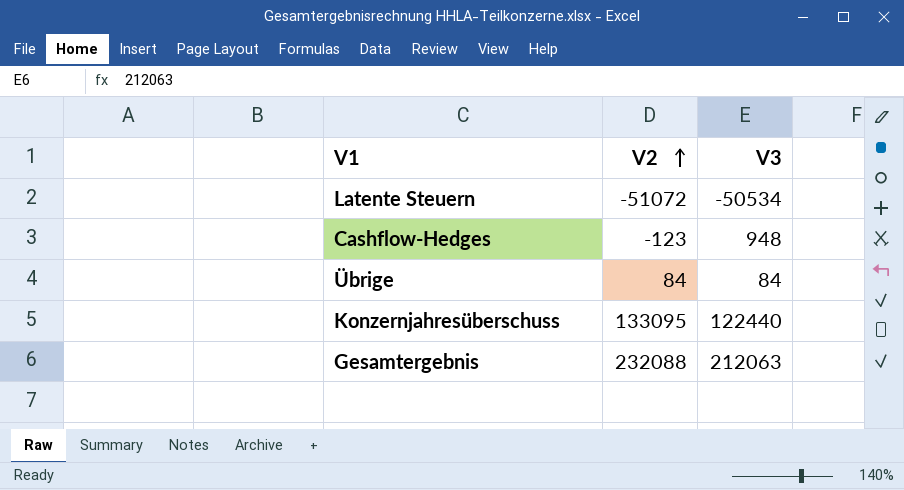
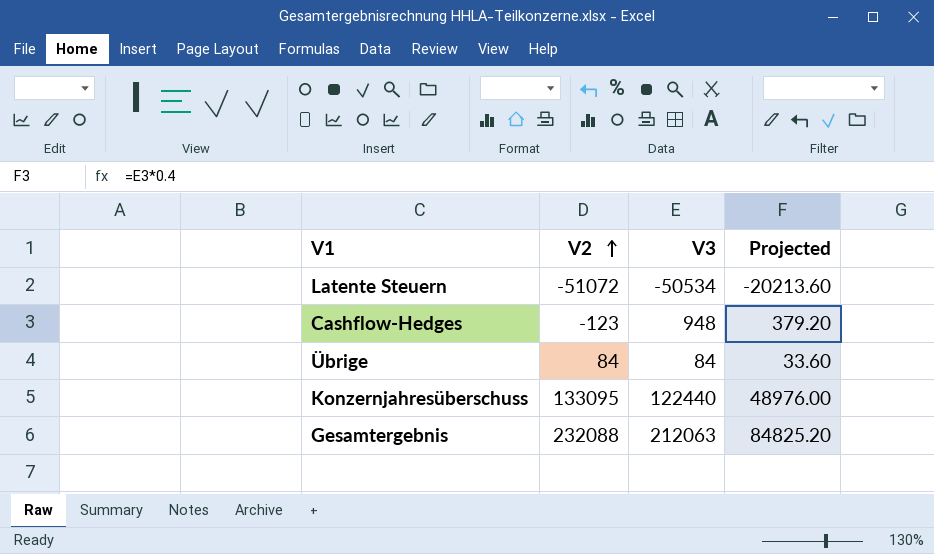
column Projected | formula: none -> [V3] * 0.4

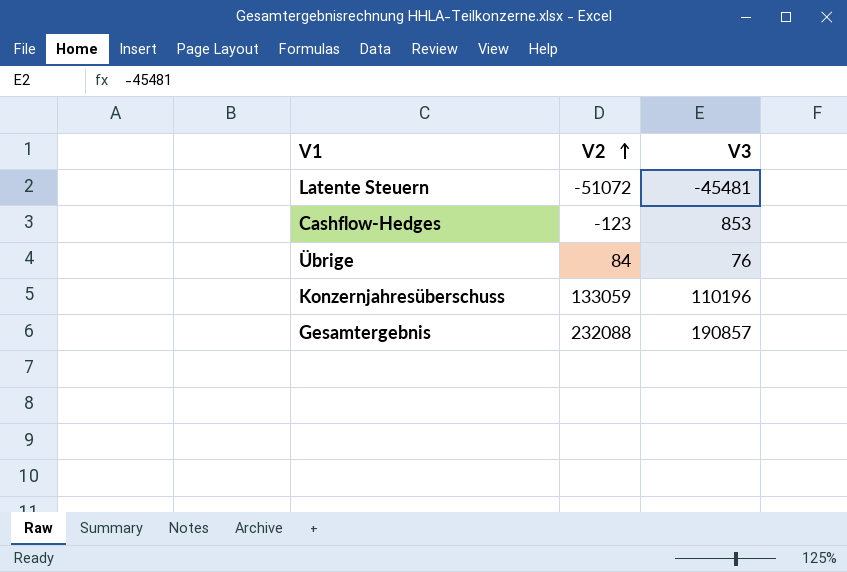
column Projected | formula: [V3] * 0.4 -> none
Latente Steuern | V3: -50534 -> -45481
Cashflow-Hedges | V3: 948 -> 853
Übrige | V3: 84 -> 76
Konzernjahresüberschuss | V2: 133095 -> 133059
Konzernjahresüberschuss | V3: 122440 -> 110196
Gesamtergebnis | V3: 212063 -> 190857

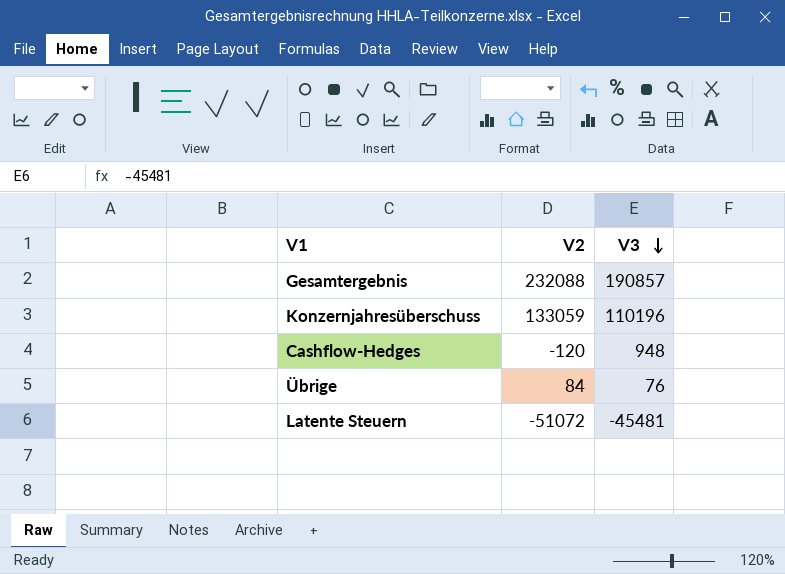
row order: V2 ascending -> V3 descending
Cashflow-Hedges | V2: -123 -> -120
Cashflow-Hedges | V3: 853 -> 948

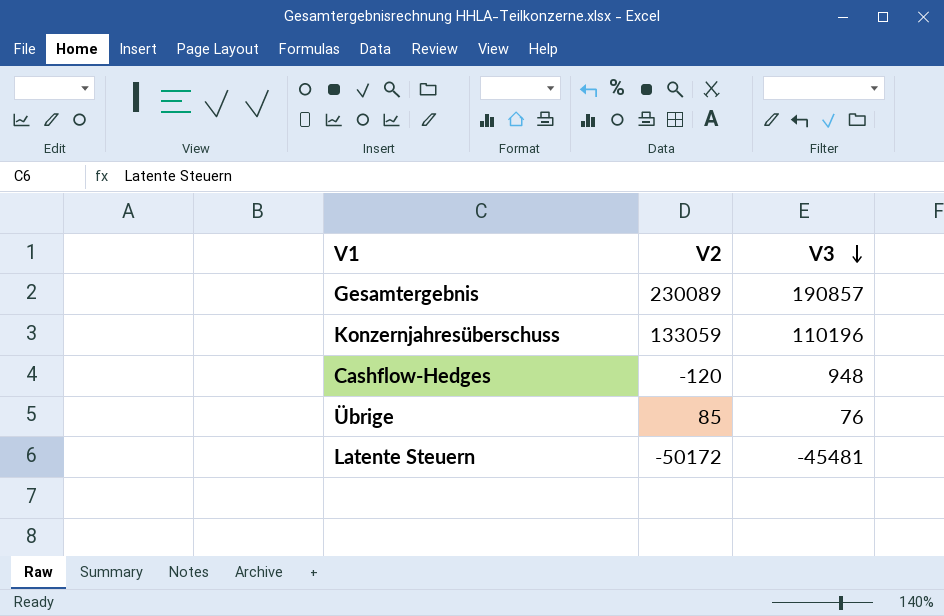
Gesamtergebnis | V2: 232088 -> 230089
Übrige | V2: 84 -> 85
Latente Steuern | V2: -51072 -> -50172

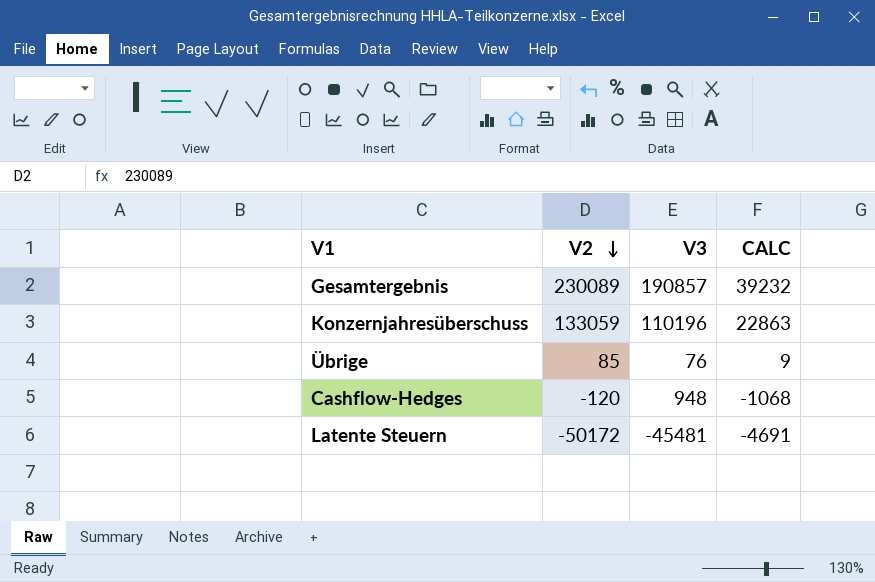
row order: V3 descending -> V2 descending
column CALC | formula: none -> [V2] - [V3]

